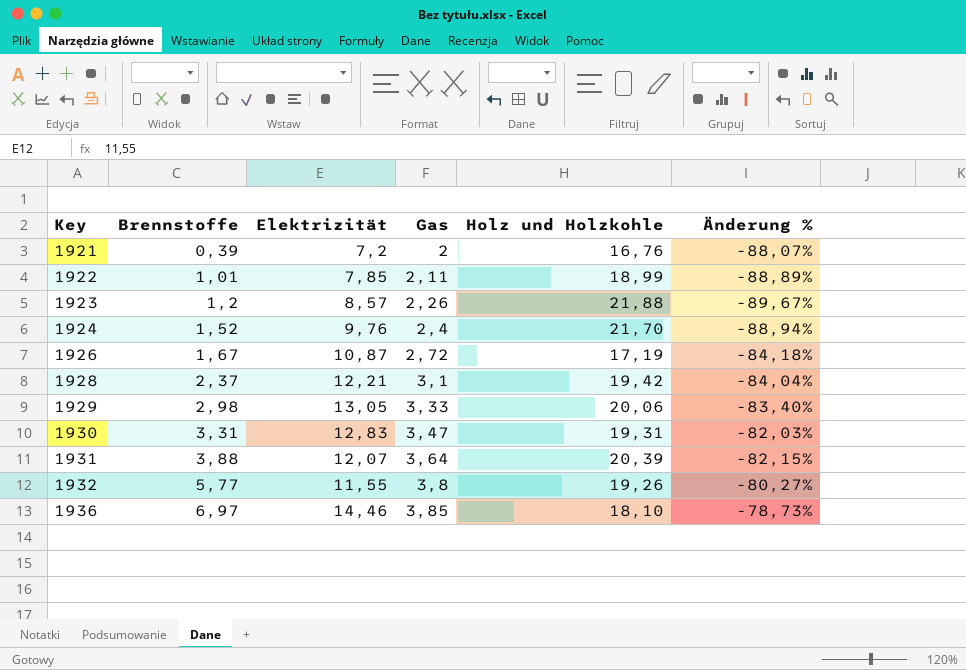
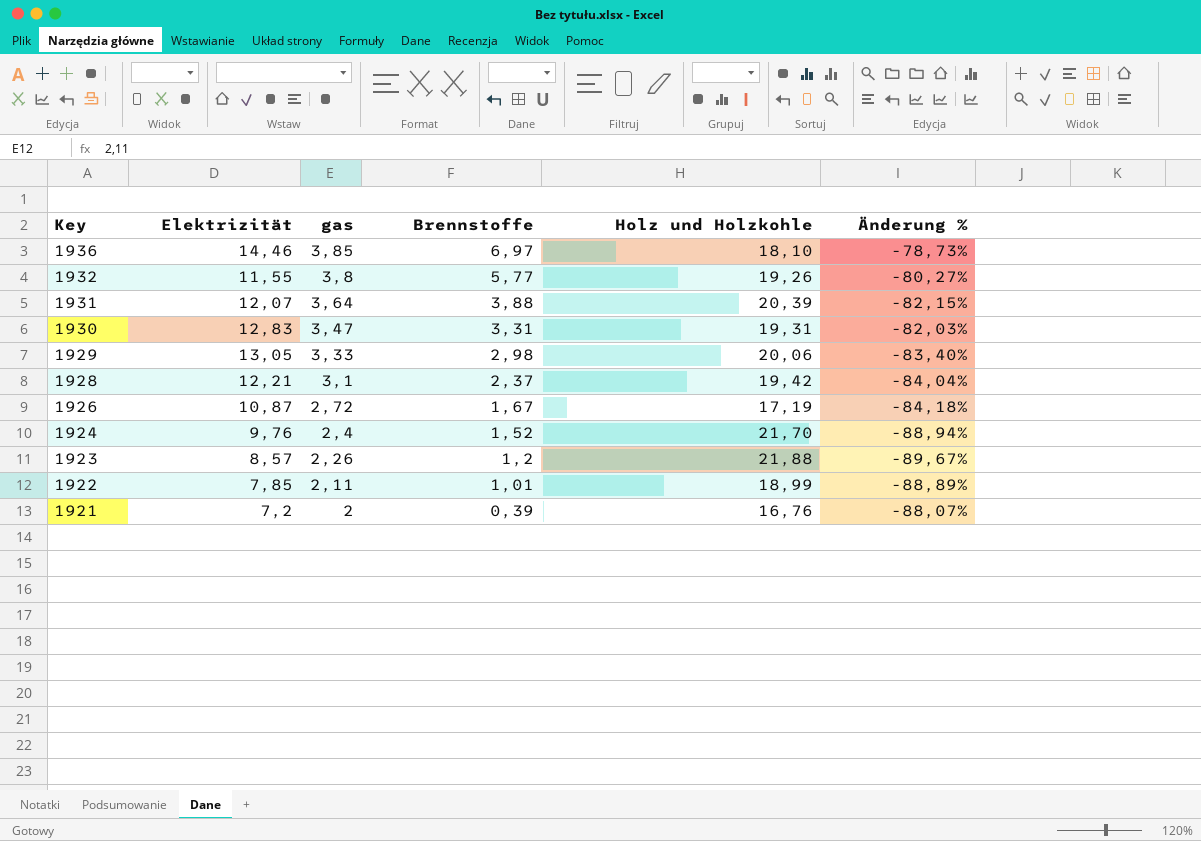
row order: Key ascending -> Key descending
column name: Gas -> gas
column Brennstoffe | position: 2 -> 4

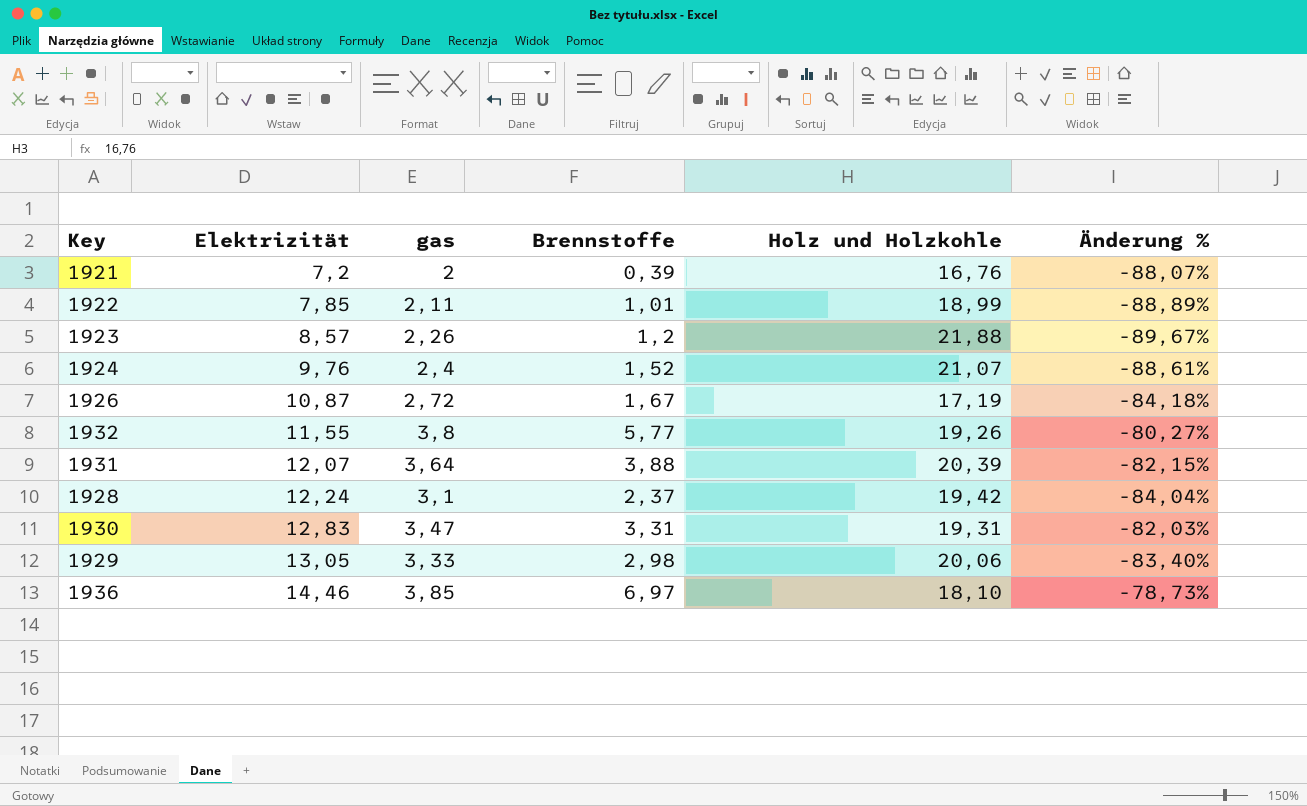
row order: Key descending -> Elektrizität ascending
1924 | Holz und Holzkohle: 21,70 -> 21,07
1924 | Änderung %: -88,94% -> -88,61%
1928 | Elektrizität: 12,21 -> 12,24

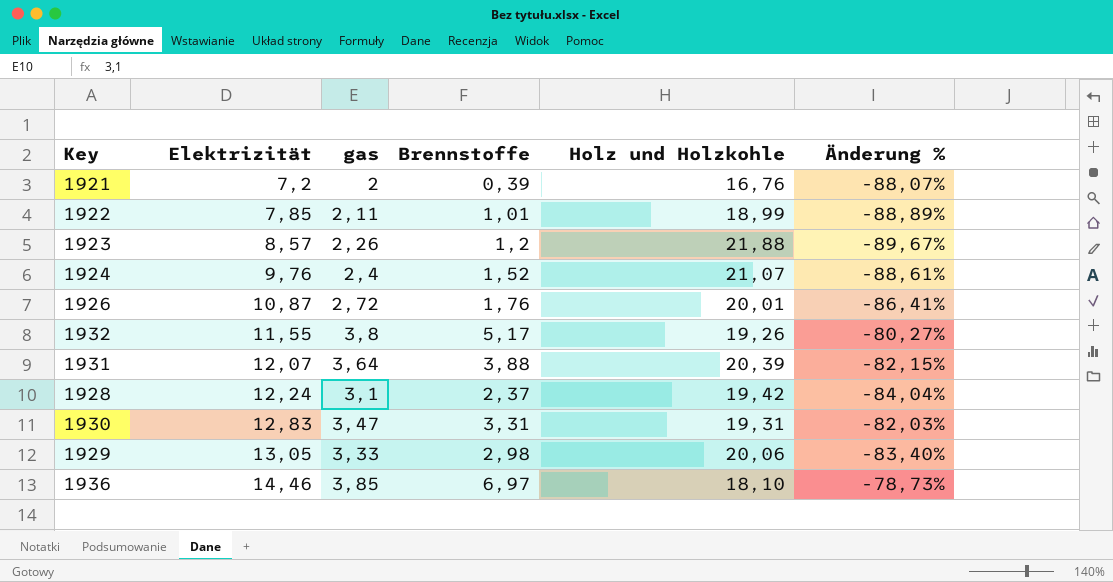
1926 | Brennstoffe: 1,67 -> 1,76
1926 | Holz und Holzkohle: 17,19 -> 20,01
1926 | Änderung %: -84,18% -> -86,41%
1932 | Brennstoffe: 5,77 -> 5,17

